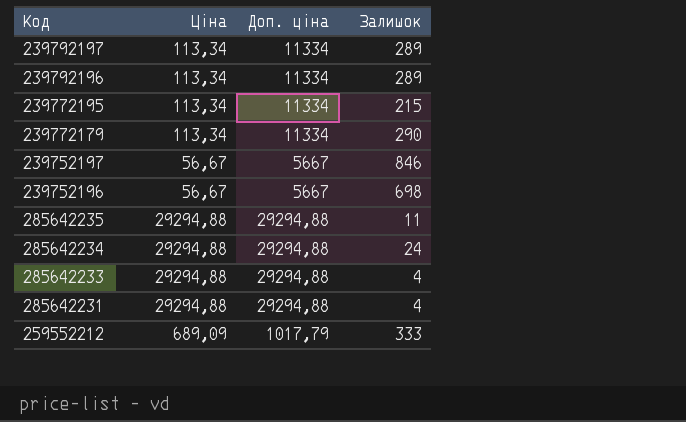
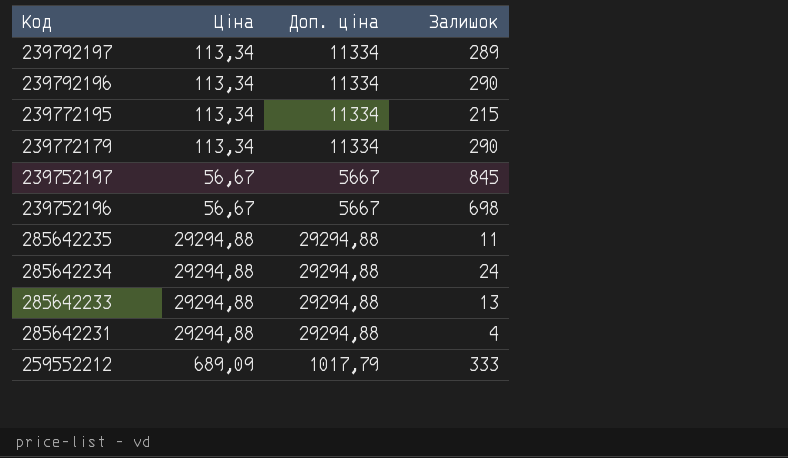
239792196 | Залишок: 289 -> 290
239752197 | Залишок: 846 -> 845
285642233 | Залишок: 4 -> 13

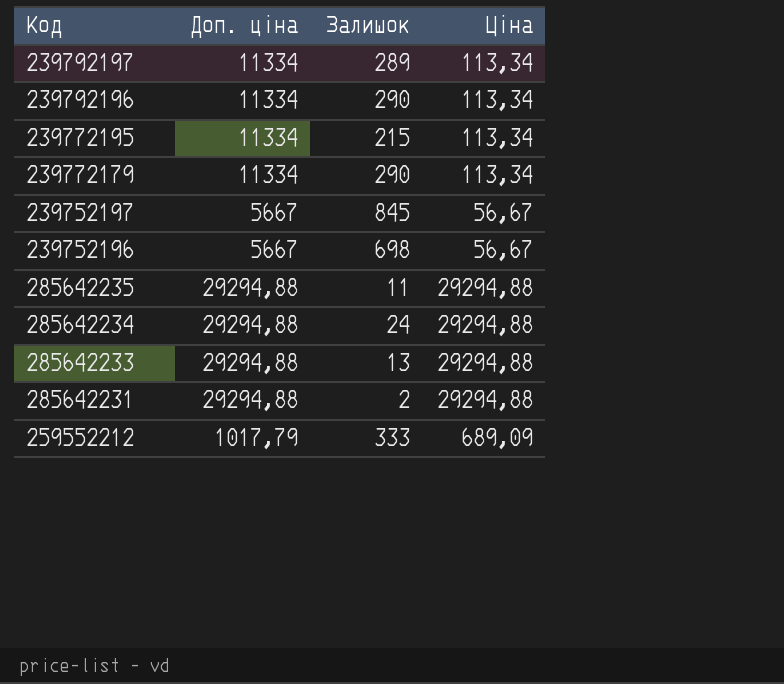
column Ціна | position: 2 -> 4
285642231 | Залишок: 4 -> 2

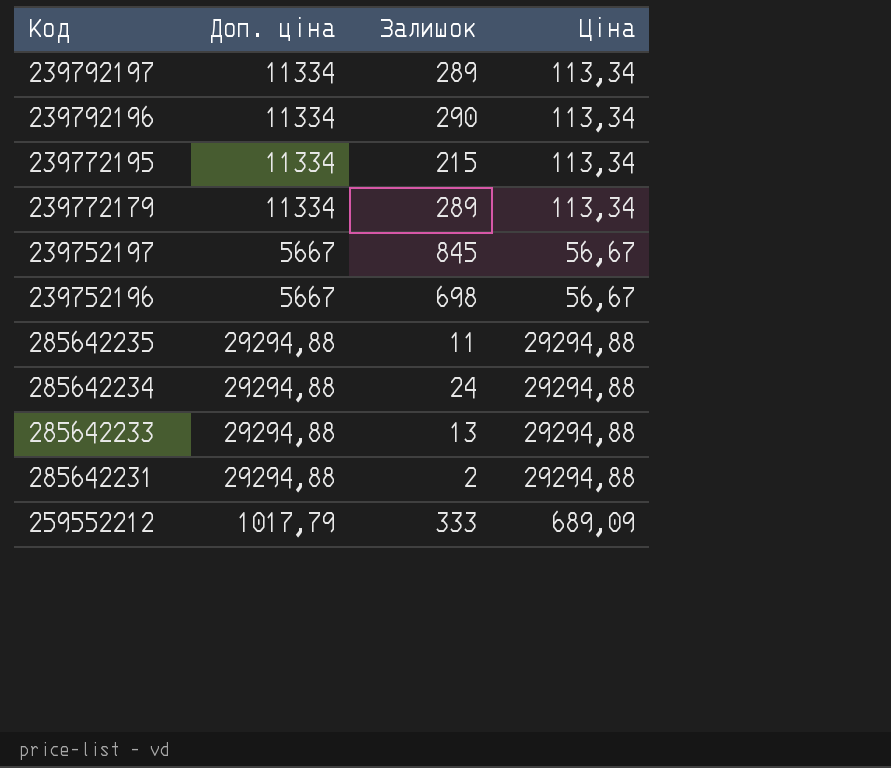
239772179 | Залишок: 290 -> 289

